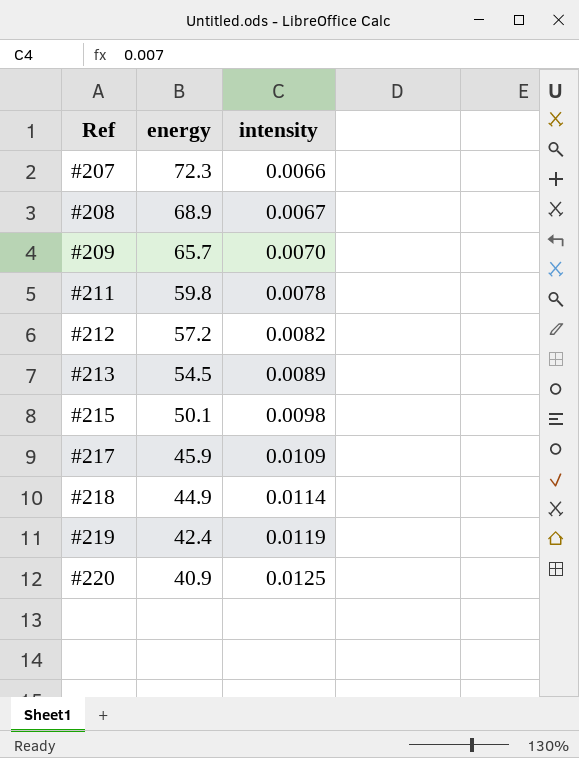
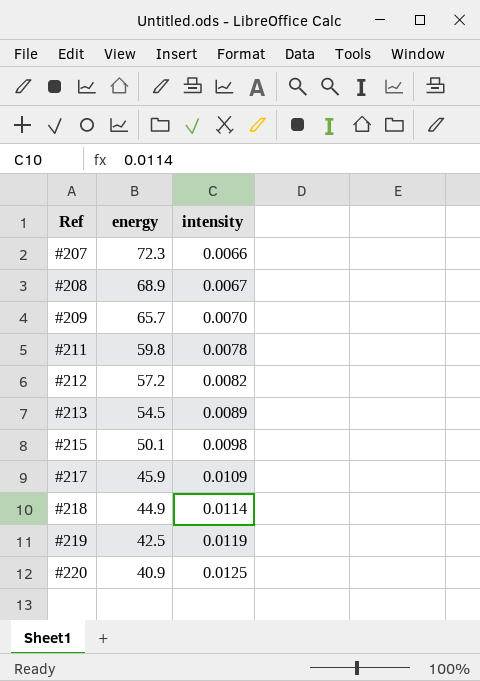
#219 | energy: 42.4 -> 42.5

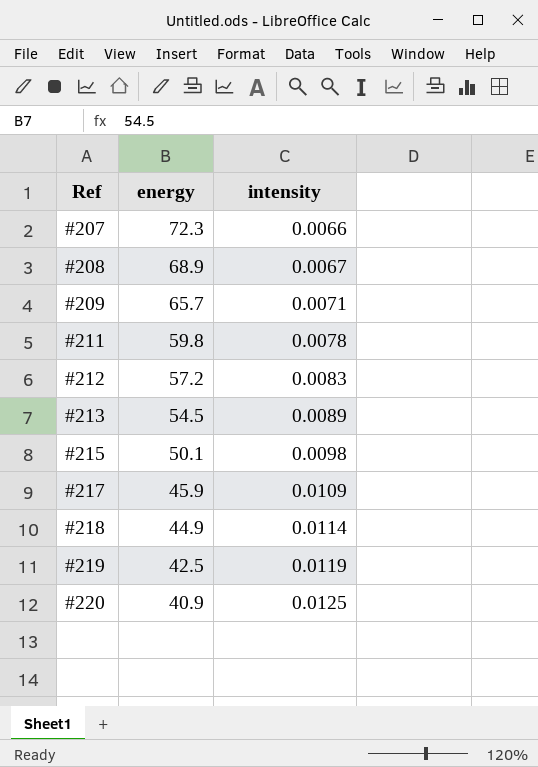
#209 | intensity: 0.0070 -> 0.0071
#212 | intensity: 0.0082 -> 0.0083

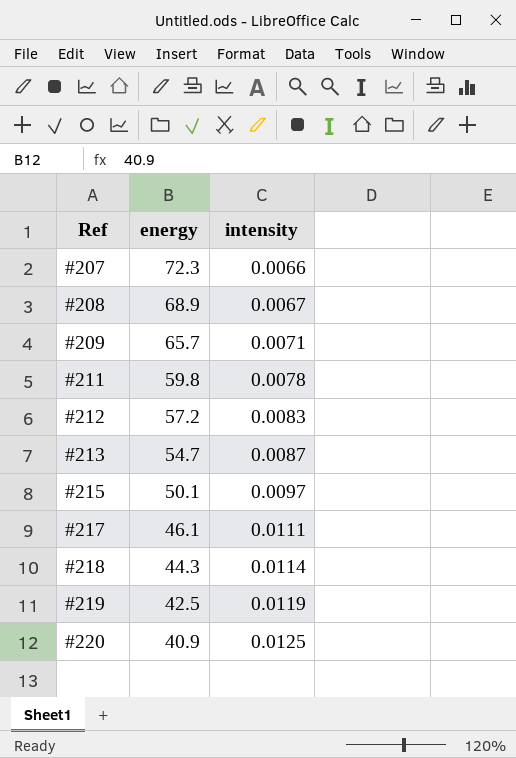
#213 | energy: 54.5 -> 54.7
#213 | intensity: 0.0089 -> 0.0087
#215 | intensity: 0.0098 -> 0.0097
#217 | energy: 45.9 -> 46.1
#217 | intensity: 0.0109 -> 0.0111
#218 | energy: 44.9 -> 44.3

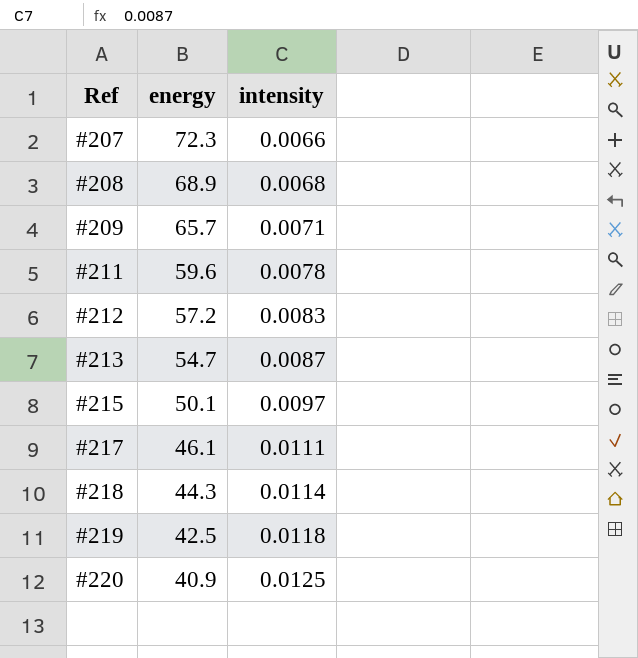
#208 | intensity: 0.0067 -> 0.0068
#211 | energy: 59.8 -> 59.6
#219 | intensity: 0.0119 -> 0.0118

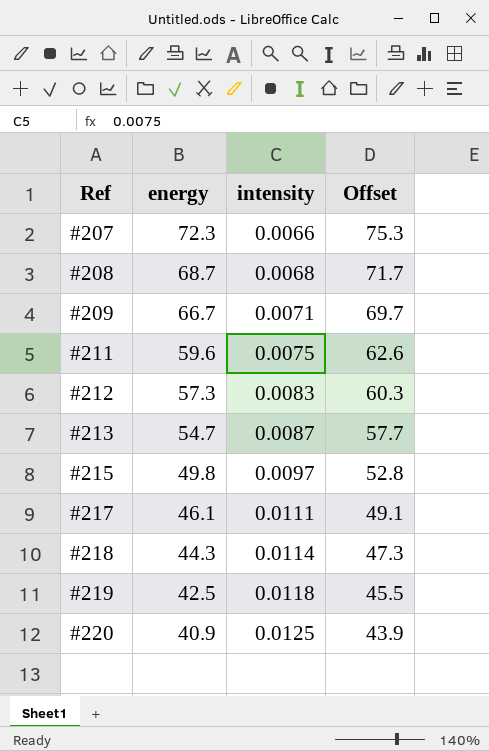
column Offset | formula: none -> [energy] + 3
#208 | energy: 68.9 -> 68.7
#209 | energy: 65.7 -> 66.7
#211 | intensity: 0.0078 -> 0.0075
#212 | energy: 57.2 -> 57.3
#215 | energy: 50.1 -> 49.8

